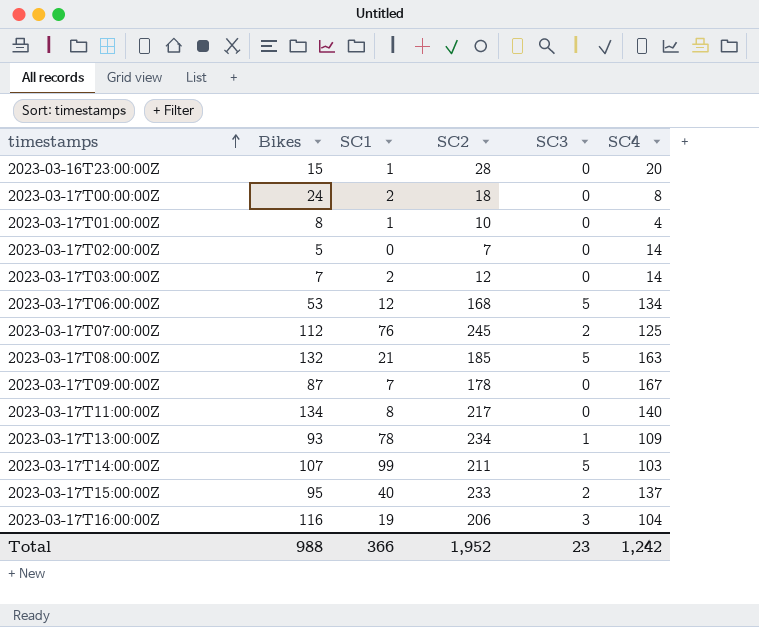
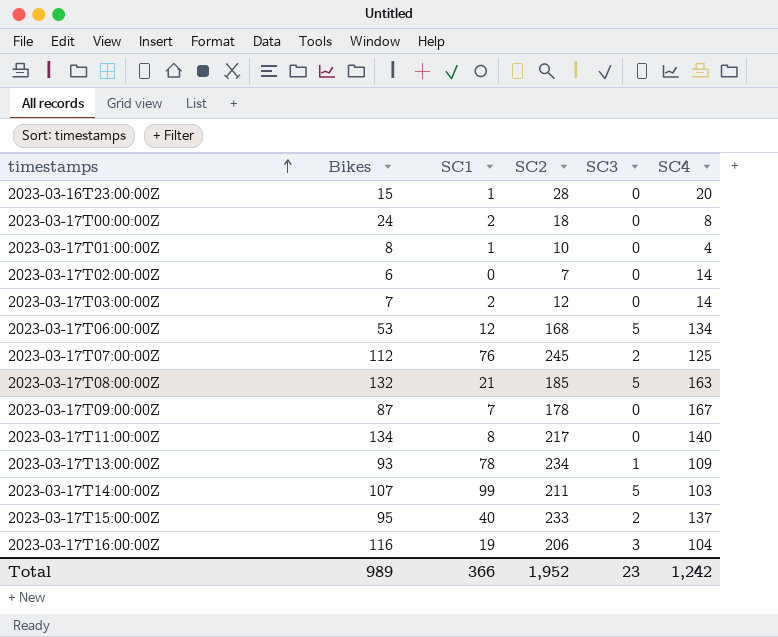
2023-03-17T02:00:00Z | Bikes: 5 -> 6
Total | Bikes: 988 -> 989

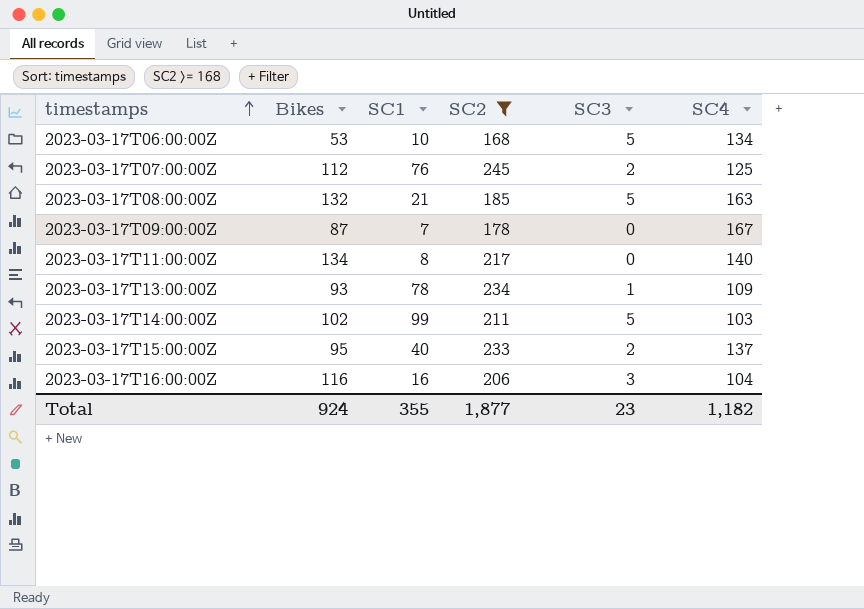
filter: none -> SC2 >= 168
2023-03-17T06:00:00Z | SC1: 12 -> 10
2023-03-17T14:00:00Z | Bikes: 107 -> 102
2023-03-17T16:00:00Z | SC1: 19 -> 16
Total | Bikes: 989 -> 924
Total | SC1: 366 -> 355
Total | SC2: 1,952 -> 1,877
Total | SC4: 1,242 -> 1,182

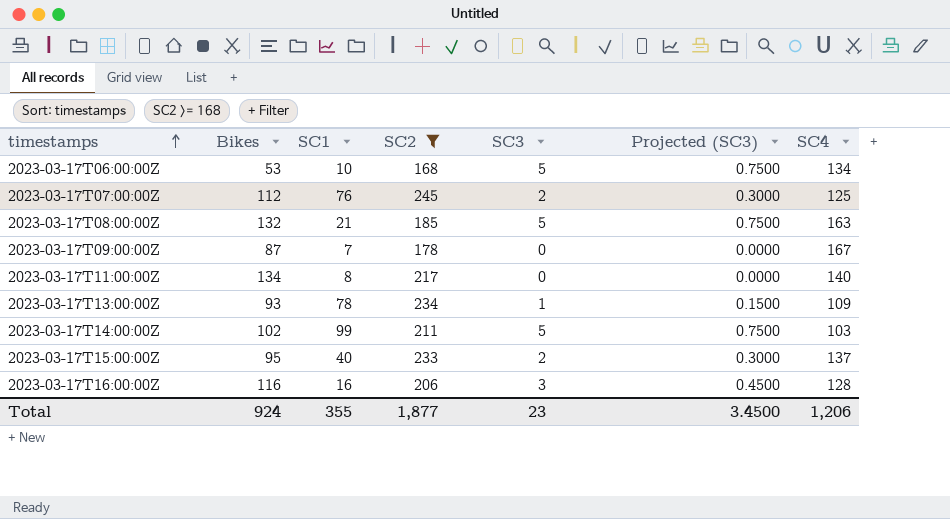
column Projected (SC3) | formula: none -> [SC3] * 0.15
2023-03-17T16:00:00Z | SC4: 104 -> 128
Total | SC4: 1,182 -> 1,206

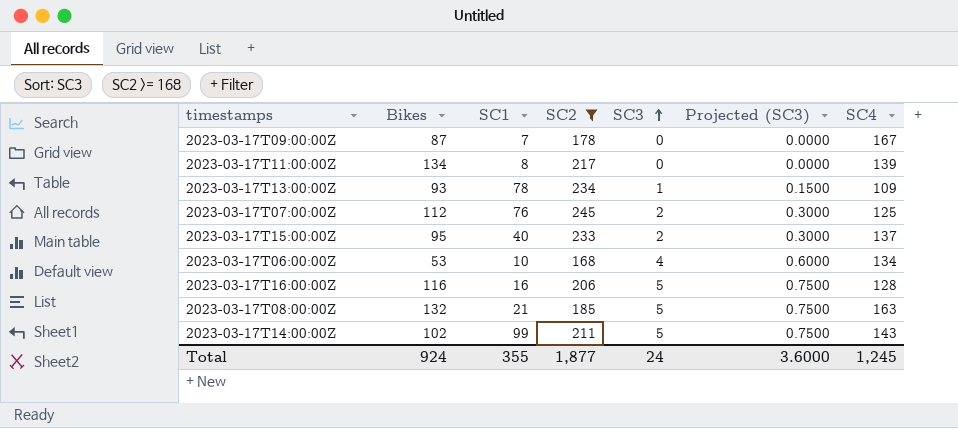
row order: timestamps ascending -> SC3 ascending
2023-03-17T11:00:00Z | SC4: 140 -> 139
2023-03-17T06:00:00Z | SC3: 5 -> 4
2023-03-17T06:00:00Z | Projected (SC3): 0.7500 -> 0.6000
2023-03-17T16:00:00Z | SC3: 3 -> 5
2023-03-17T16:00:00Z | Projected (SC3): 0.4500 -> 0.7500
2023-03-17T14:00:00Z | SC4: 103 -> 143
Total | SC3: 23 -> 24
Total | Projected (SC3): 3.4500 -> 3.6000
Total | SC4: 1,206 -> 1,245

